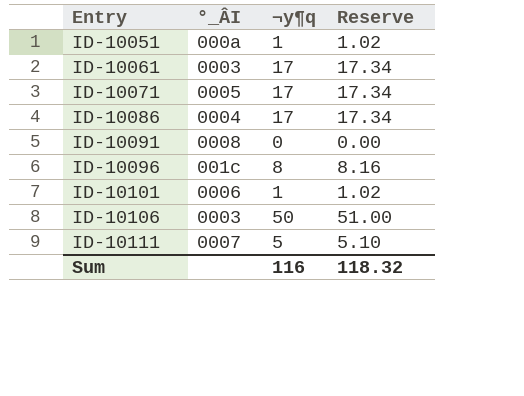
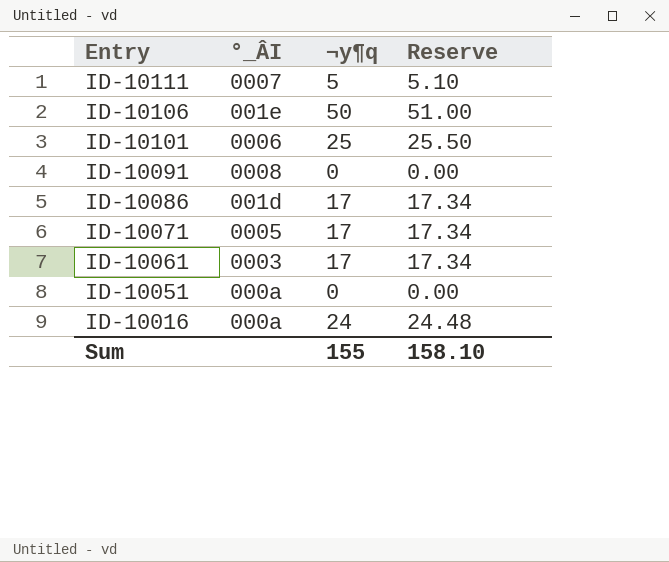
row order: Entry ascending -> Entry descending
row ID-10096: 001c | 8 | 8.16 -> none
ID-10106 | °_ÂI: 0003 -> 001e
ID-10101 | ¬y¶q: 1 -> 25
ID-10101 | Reserve: 1.02 -> 25.50
ID-10086 | °_ÂI: 0004 -> 001d
ID-10051 | ¬y¶q: 1 -> 0
ID-10051 | Reserve: 1.02 -> 0.00
row ID-10016: none -> 000a | 24 | 24.48
Sum | ¬y¶q: 116 -> 155
Sum | Reserve: 118.32 -> 158.10

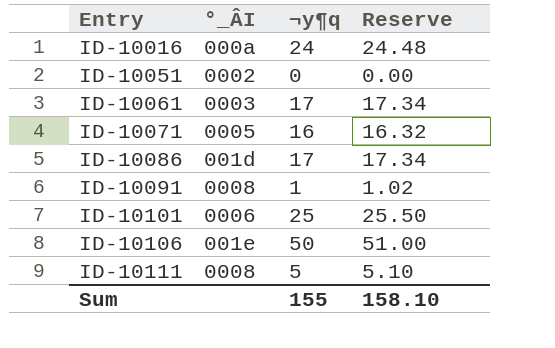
row order: Entry descending -> Entry ascending
ID-10051 | °_ÂI: 000a -> 0002
ID-10071 | ¬y¶q: 17 -> 16
ID-10071 | Reserve: 17.34 -> 16.32
ID-10091 | ¬y¶q: 0 -> 1
ID-10091 | Reserve: 0.00 -> 1.02
ID-10111 | °_ÂI: 0007 -> 0008

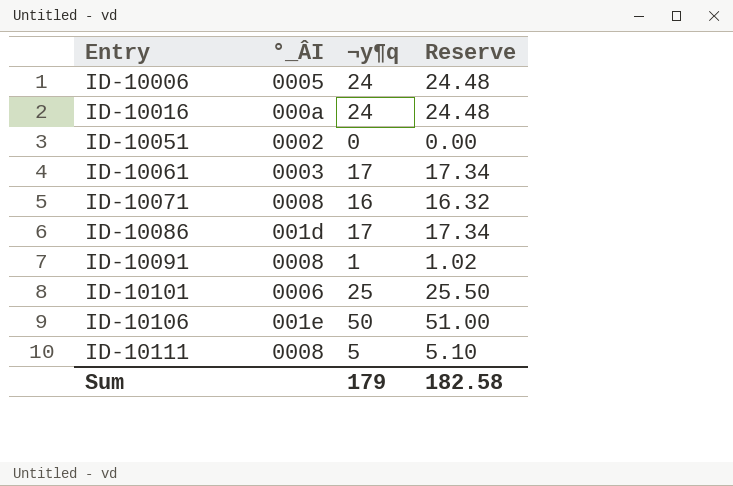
row ID-10006: none -> 0005 | 24 | 24.48
ID-10071 | °_ÂI: 0005 -> 0008
Sum | ¬y¶q: 155 -> 179
Sum | Reserve: 158.10 -> 182.58

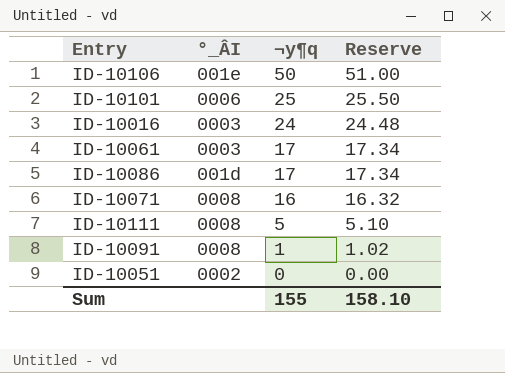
row order: Entry ascending -> ¬y¶q descending
row ID-10006: 0005 | 24 | 24.48 -> none
ID-10016 | °_ÂI: 000a -> 0003
Sum | ¬y¶q: 179 -> 155
Sum | Reserve: 182.58 -> 158.10

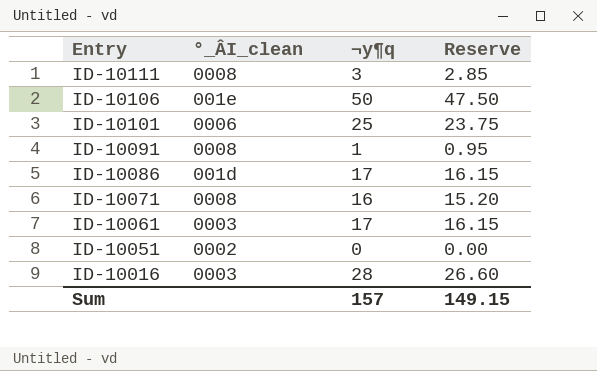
row order: ¬y¶q descending -> Entry descending
column name: °_ÂI -> °_ÂI_clean
column Reserve | formula: [¬y¶q] * 1.02 -> [¬y¶q] * 0.95
ID-10111 | ¬y¶q: 5 -> 3
ID-10016 | ¬y¶q: 24 -> 28
Sum | ¬y¶q: 155 -> 157
Sum | Reserve: 158.10 -> 149.15

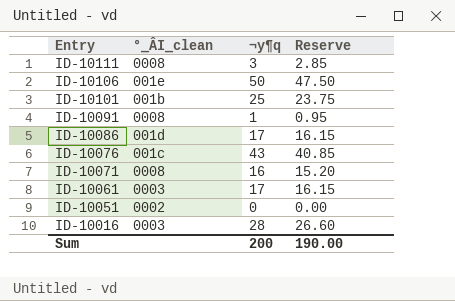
ID-10101 | °_ÂI_clean: 0006 -> 001b
row ID-10076: none -> 001c | 43 | 40.85
Sum | ¬y¶q: 157 -> 200
Sum | Reserve: 149.15 -> 190.00

